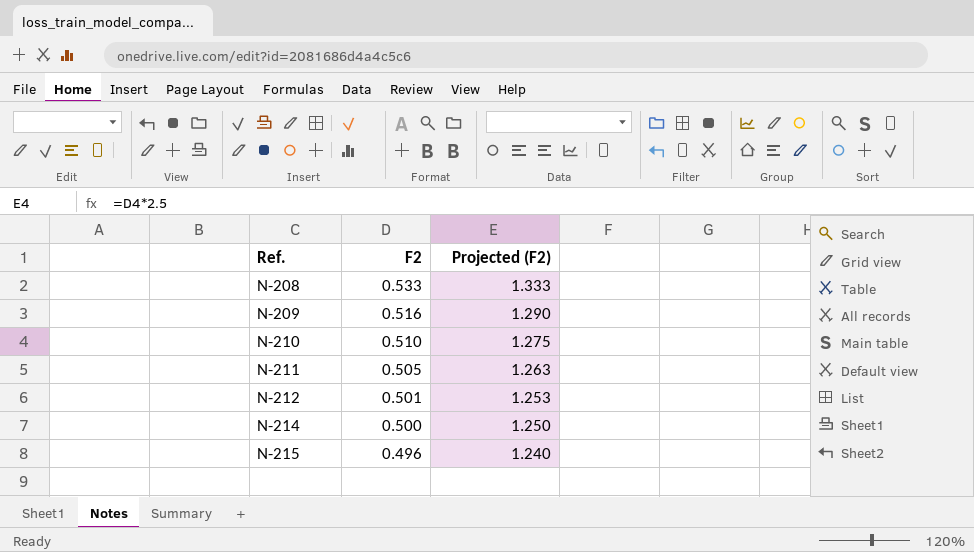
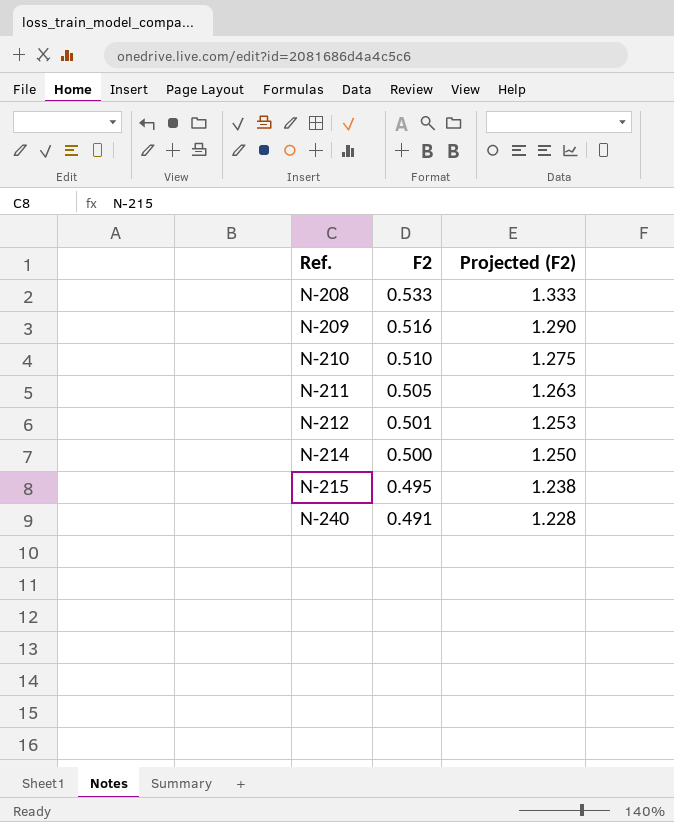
N-215 | F2: 0.496 -> 0.495
N-215 | Projected (F2): 1.240 -> 1.238
row N-240: none -> 0.491 | 1.228

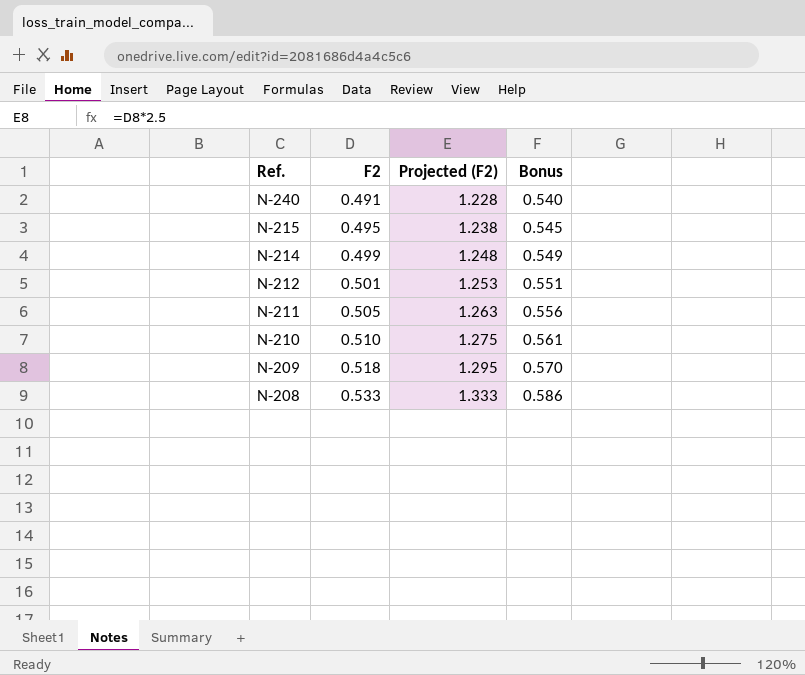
row order: Ref. ascending -> Ref. descending
column Bonus | formula: none -> [F2] * 1.1
N-214 | F2: 0.500 -> 0.499
N-214 | Projected (F2): 1.250 -> 1.248
N-209 | F2: 0.516 -> 0.518
N-209 | Projected (F2): 1.290 -> 1.295

